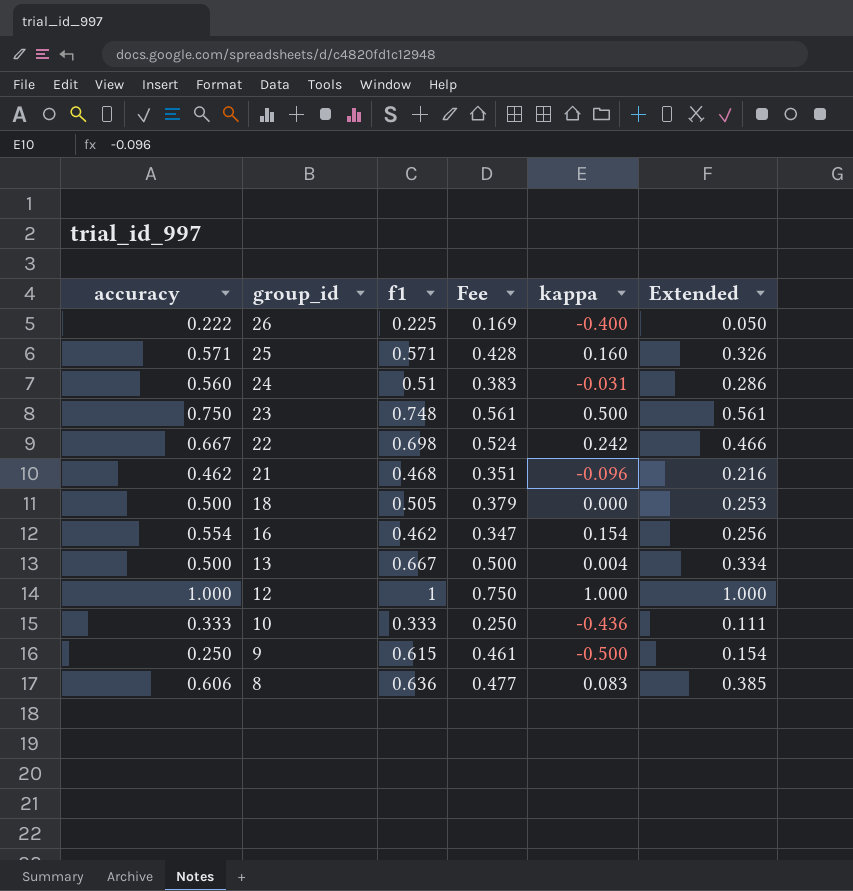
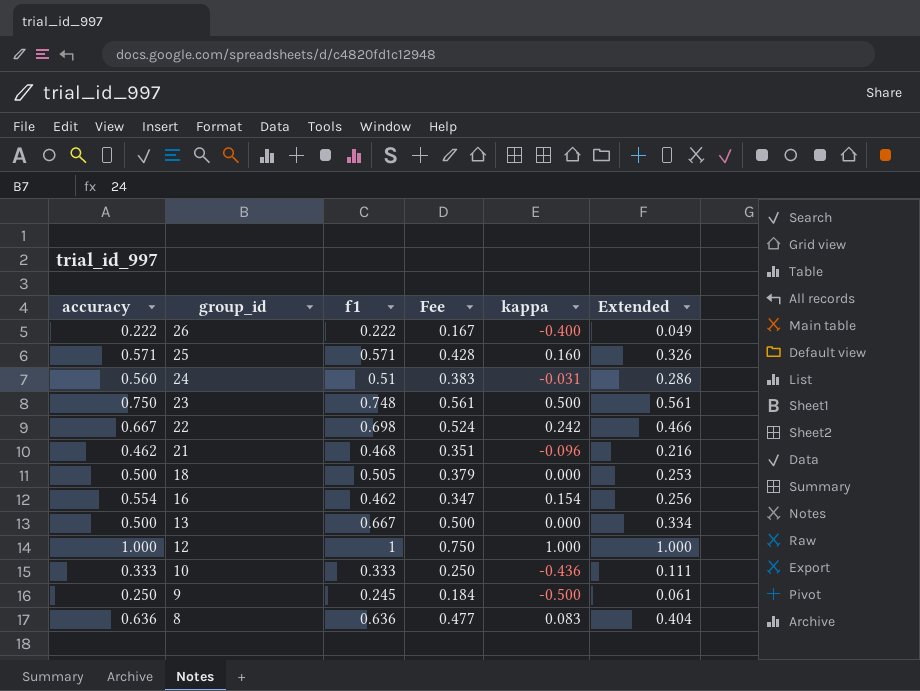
26 | f1: 0.225 -> 0.222
26 | Fee: 0.169 -> 0.167
26 | Extended: 0.050 -> 0.049
13 | kappa: 0.004 -> 0.000
9 | f1: 0.615 -> 0.245
9 | Fee: 0.461 -> 0.184
9 | Extended: 0.154 -> 0.061
8 | accuracy: 0.606 -> 0.636
8 | Extended: 0.385 -> 0.404

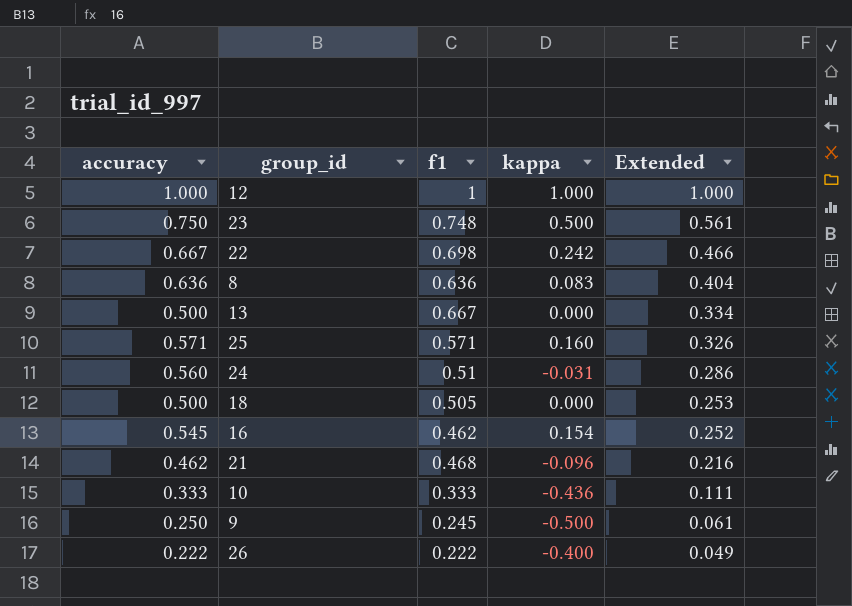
row order: group_id descending -> Extended descending
column Fee | formula: [f1] * 0.75 -> none
16 | accuracy: 0.554 -> 0.545
16 | Extended: 0.256 -> 0.252

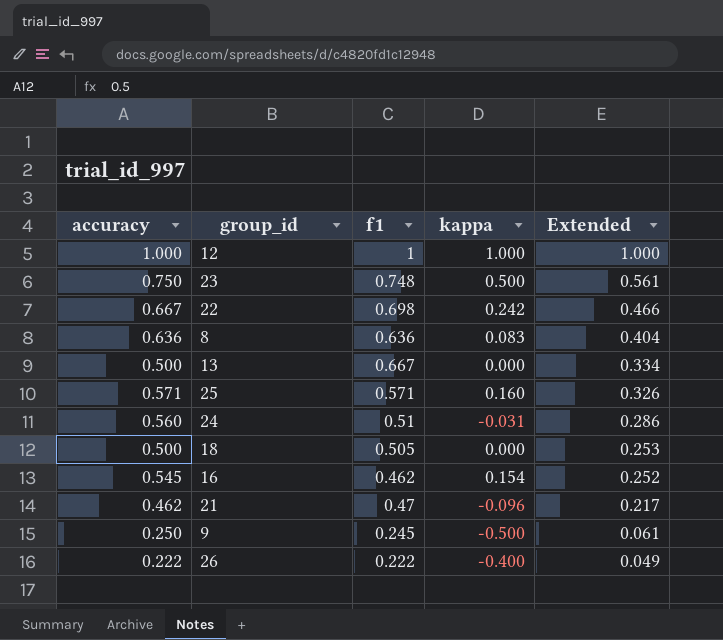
row 10: 0.333 | 0.333 | -0.436 | 0.111 -> none
21 | f1: 0.468 -> 0.47
21 | Extended: 0.216 -> 0.217

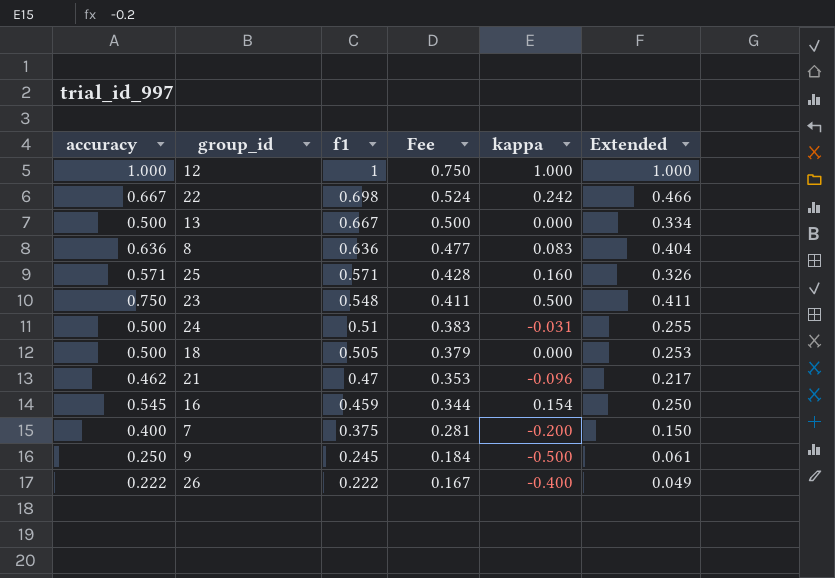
row order: Extended descending -> f1 descending
column Fee | formula: none -> [f1] * 0.75
23 | f1: 0.748 -> 0.548
23 | Extended: 0.561 -> 0.411
24 | accuracy: 0.560 -> 0.500
24 | Extended: 0.286 -> 0.255
16 | f1: 0.462 -> 0.459
16 | Extended: 0.252 -> 0.250
row 7: none -> 0.400 | 0.375 | 0.281 | -0.200 | 0.150

